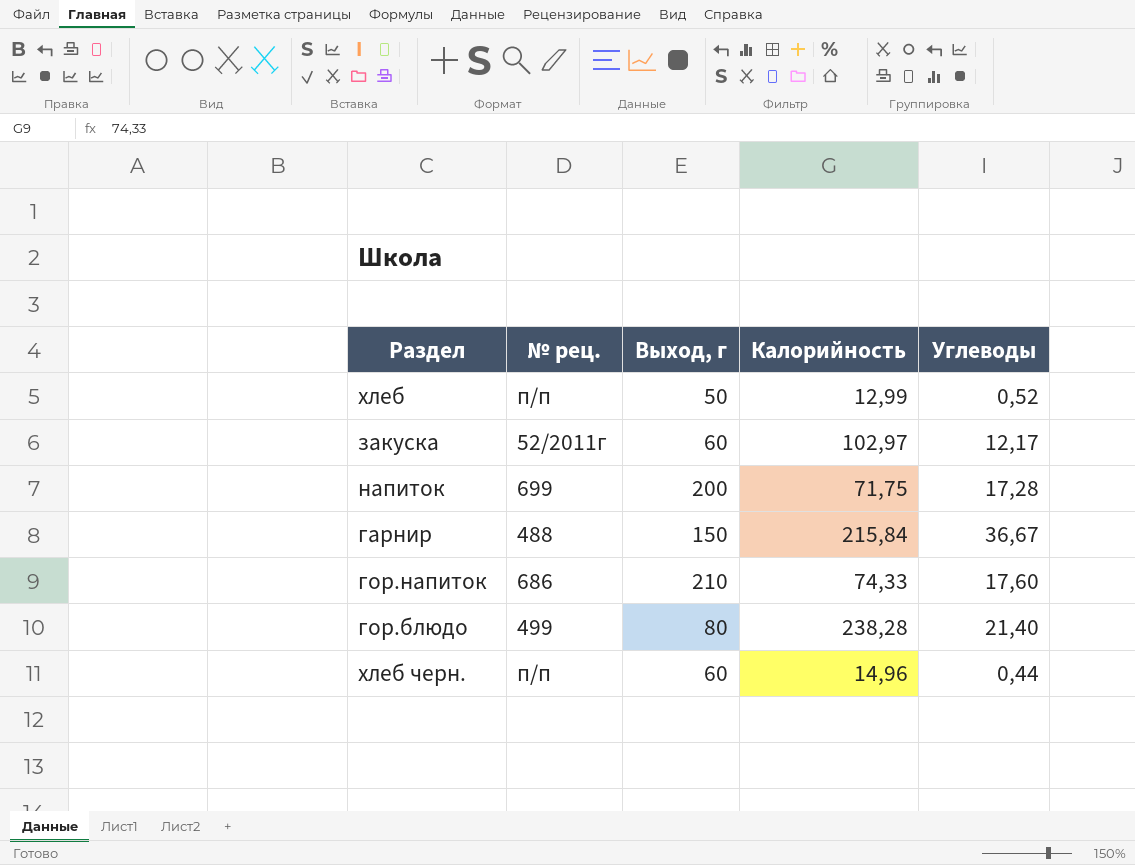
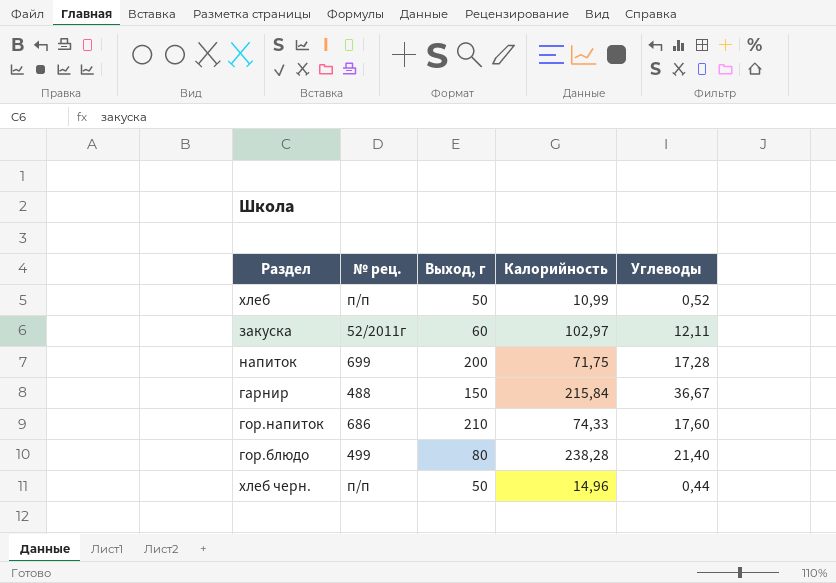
хлеб | Калорийность: 12,99 -> 10,99
закуска | Углеводы: 12,17 -> 12,11
хлеб черн. | Выход, г: 60 -> 50

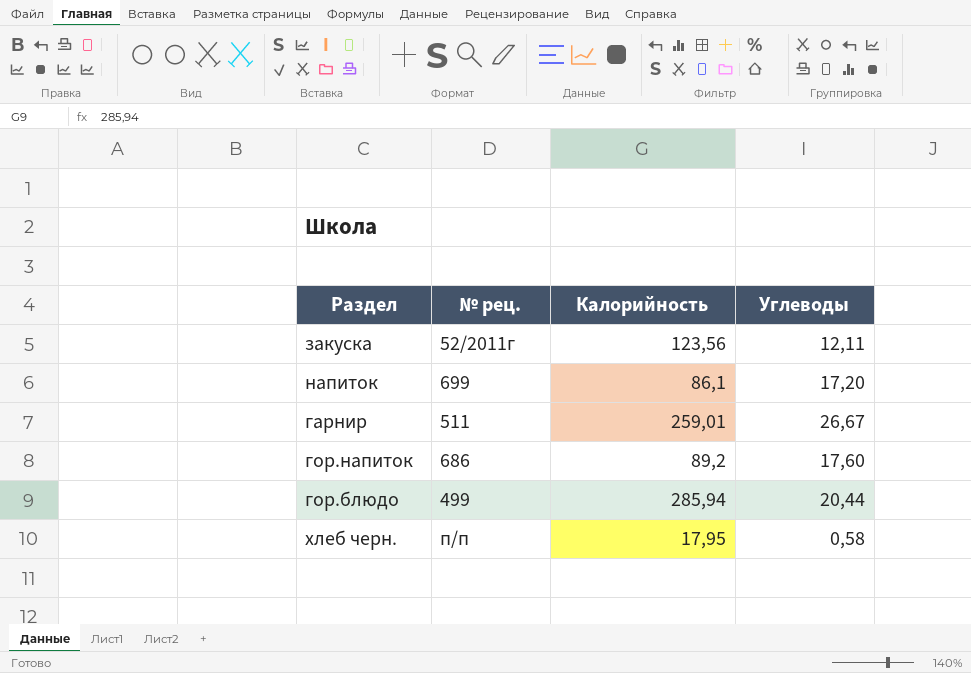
column Выход, г | position: 3 -> none
row хлеб: п/п | 50 | 10,99 | 0,52 -> none
закуска | Калорийность: 102,97 -> 123,56
напиток | Калорийность: 71,75 -> 86,1
напиток | Углеводы: 17,28 -> 17,20
гарнир | № рец.: 488 -> 511
гарнир | Калорийность: 215,84 -> 259,01
гарнир | Углеводы: 36,67 -> 26,67
гор.напиток | Калорийность: 74,33 -> 89,2
гор.блюдо | Калорийность: 238,28 -> 285,94
гор.блюдо | Углеводы: 21,40 -> 20,44
хлеб черн. | Калорийность: 14,96 -> 17,95
хлеб черн. | Углеводы: 0,44 -> 0,58

